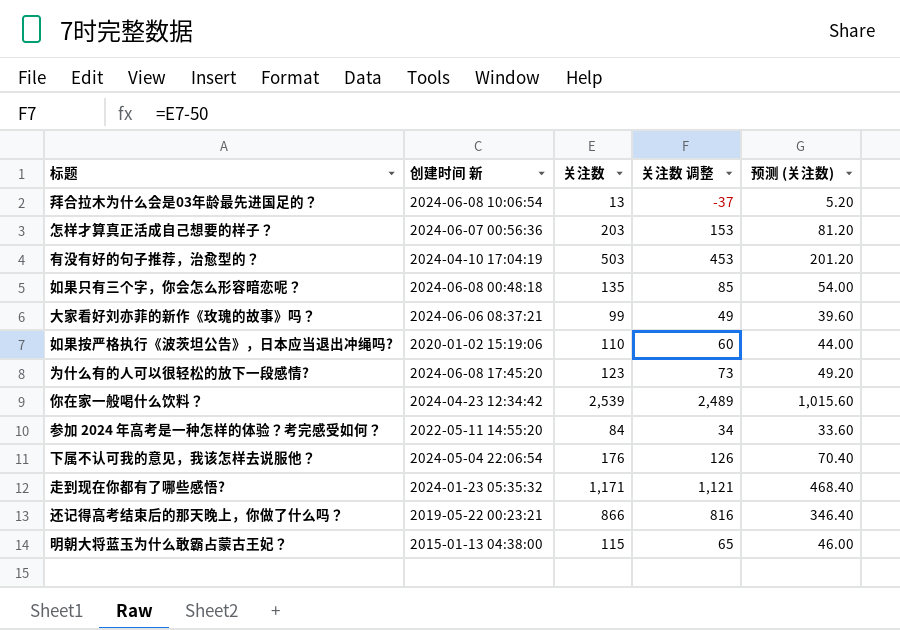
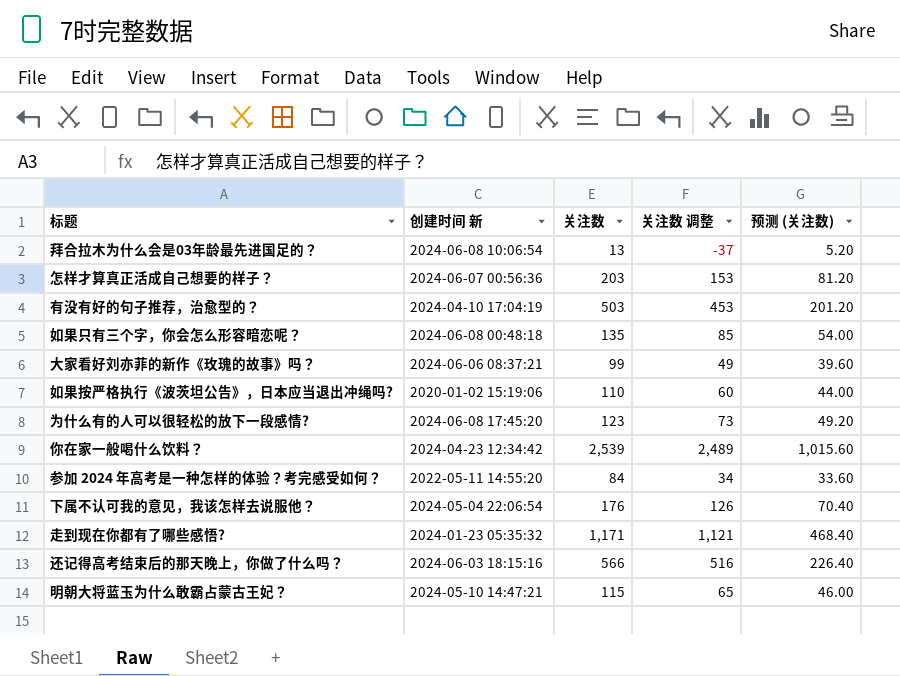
还记得高考结束后的那天晚上，你做了什么吗？ | 创建时间 新: 2019-05-22 00:23:21 -> 2024-06-03 18:15:16
还记得高考结束后的那天晚上，你做了什么吗？ | 关注数: 866 -> 566
还记得高考结束后的那天晚上，你做了什么吗？ | 关注数 调整: 816 -> 516
还记得高考结束后的那天晚上，你做了什么吗？ | 预测 (关注数): 346.40 -> 226.40
明朝大将蓝玉为什么敢霸占蒙古王妃？ | 创建时间 新: 2015-01-13 04:38:00 -> 2024-05-10 14:47:21

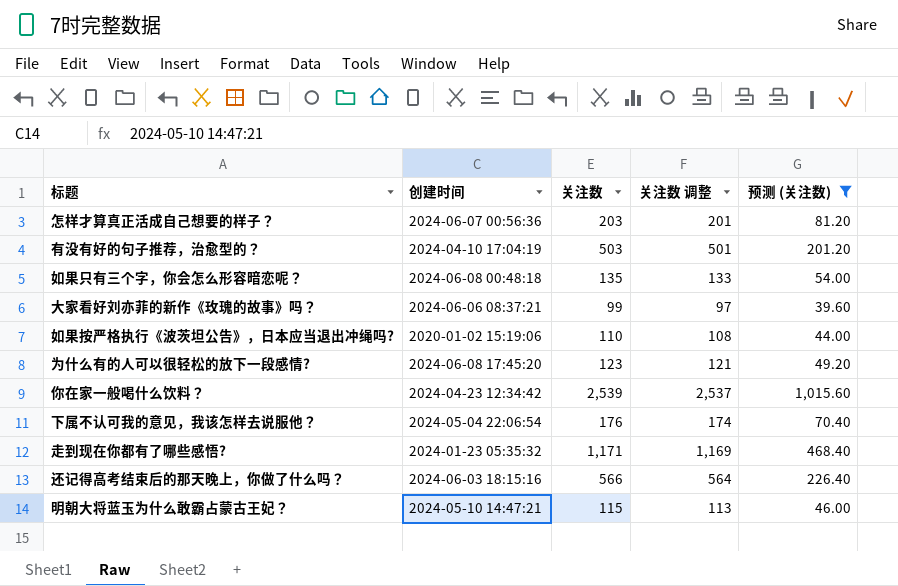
filter: none -> 预测 (关注数) >= 39.60
column name: 创建时间 新 -> 创建时间
column 关注数 调整 | formula: [关注数] - 50 -> [关注数] - 2

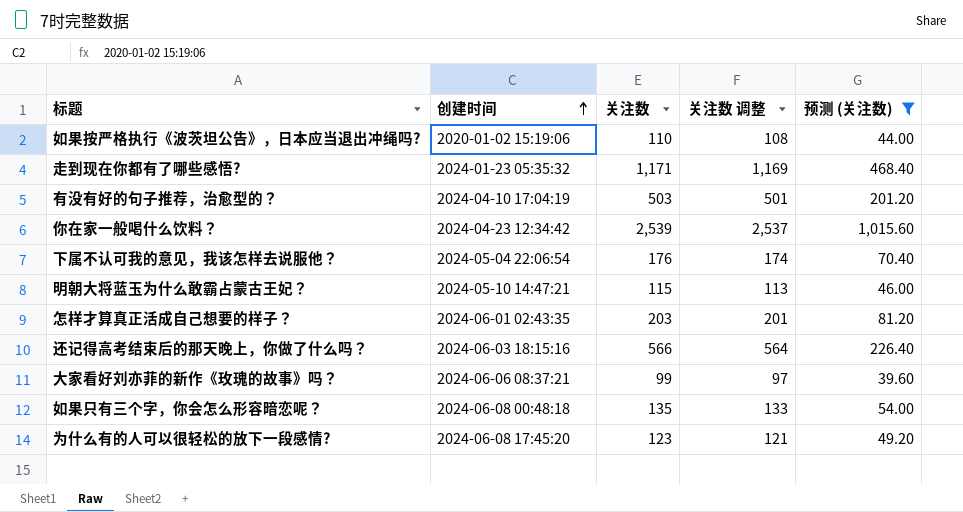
row order: none -> 创建时间 ascending
怎样才算真正活成自己想要的样子？ | 创建时间: 2024-06-07 00:56:36 -> 2024-06-01 02:43:35

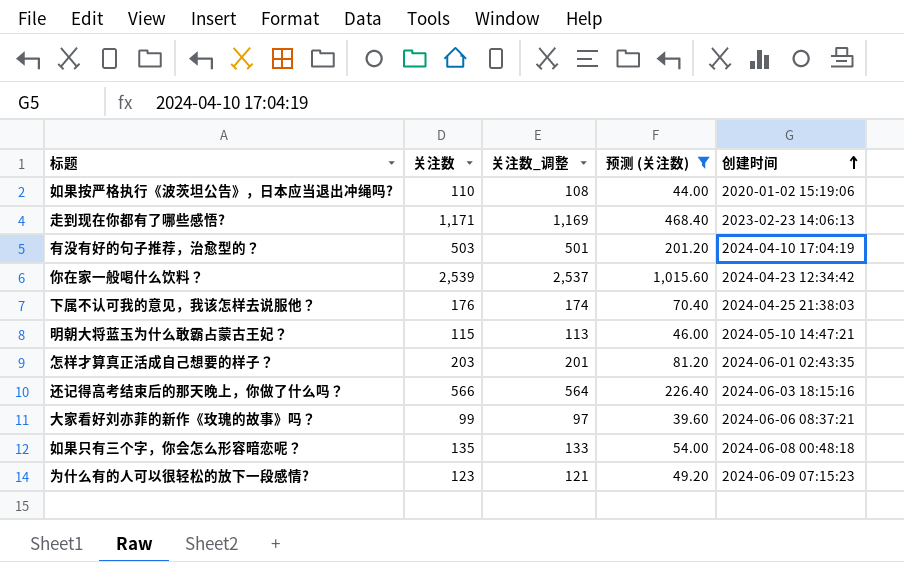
column name: 关注数 调整 -> 关注数_调整
column 创建时间 | position: 2 -> 5
走到现在你都有了哪些感悟? | 创建时间: 2024-01-23 05:35:32 -> 2023-02-23 14:06:13
下属不认可我的意见，我该怎样去说服他？ | 创建时间: 2024-05-04 22:06:54 -> 2024-04-25 21:38:03
为什么有的人可以很轻松的放下一段感情? | 创建时间: 2024-06-08 17:45:20 -> 2024-06-09 07:15:23

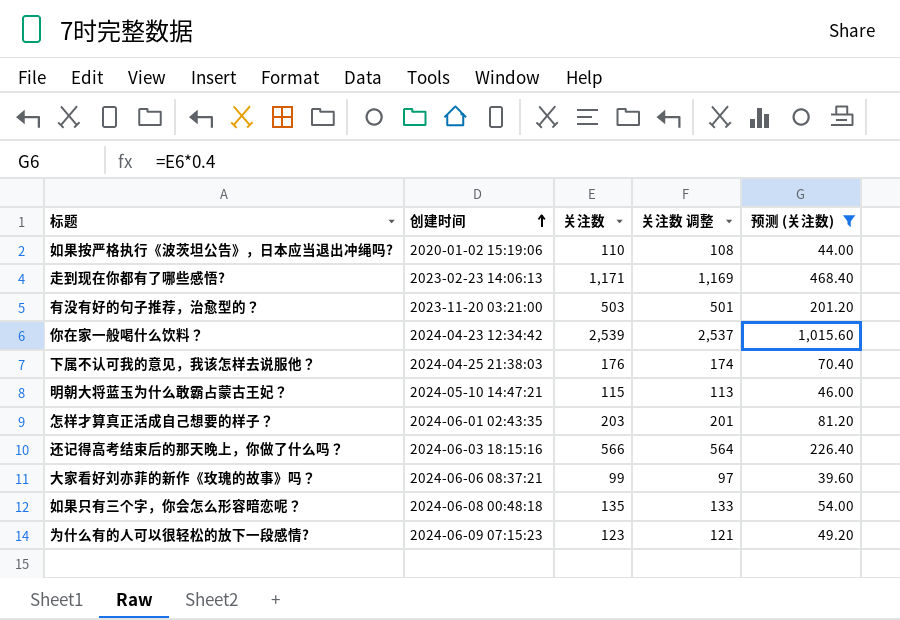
column 创建时间 | position: 5 -> 2
column name: 关注数_调整 -> 关注数 调整
有没有好的句子推荐，治愈型的？ | 创建时间: 2024-04-10 17:04:19 -> 2023-11-20 03:21:00

